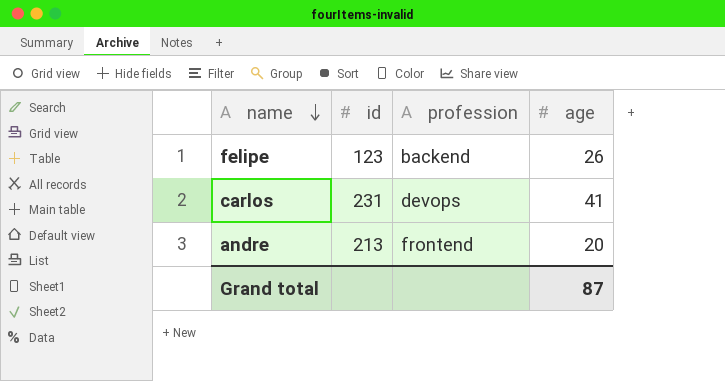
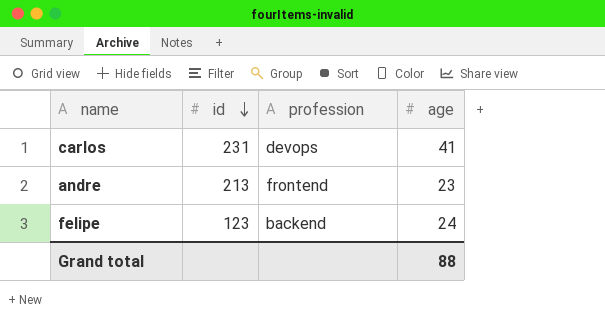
row order: name descending -> id descending
andre | age: 20 -> 23
felipe | age: 26 -> 24
Grand total | age: 87 -> 88

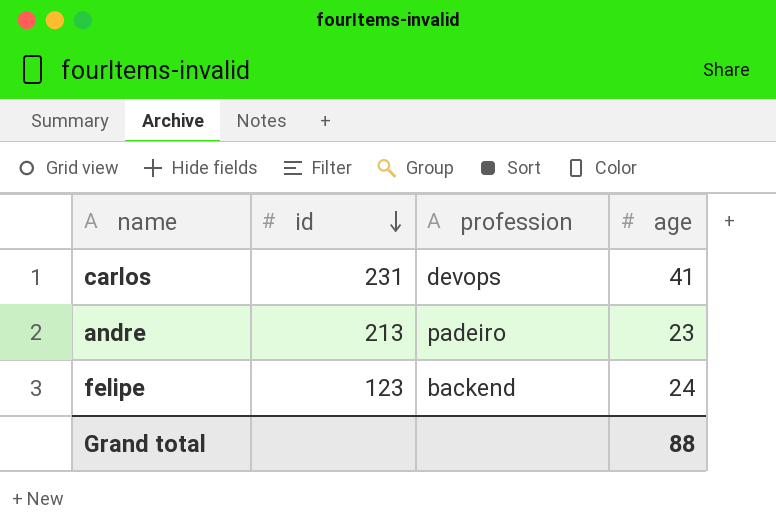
andre | profession: frontend -> padeiro

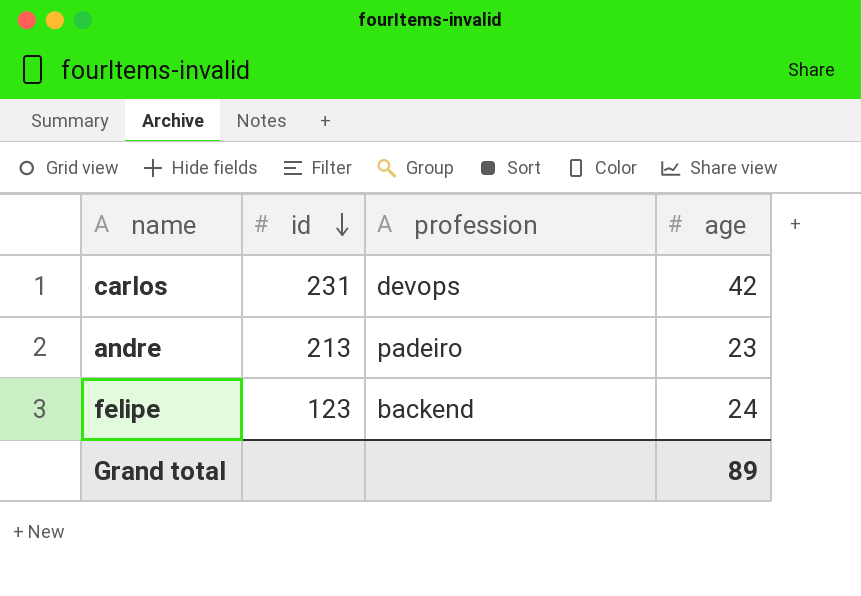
carlos | age: 41 -> 42
Grand total | age: 88 -> 89

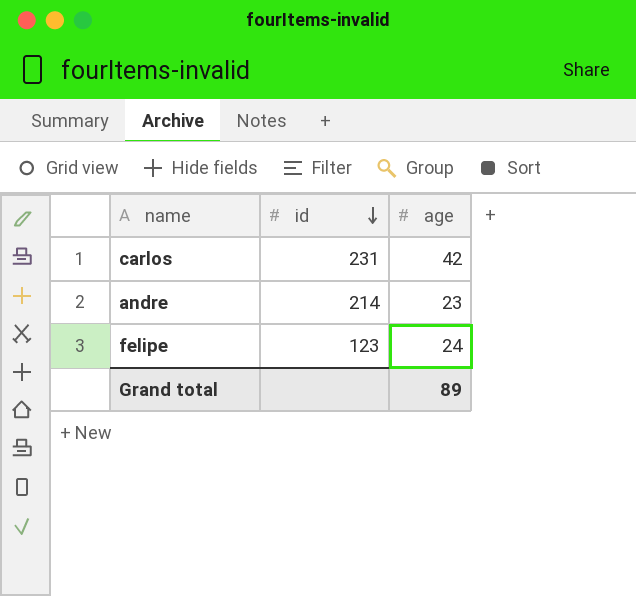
column profession | position: 3 -> none
andre | id: 213 -> 214

